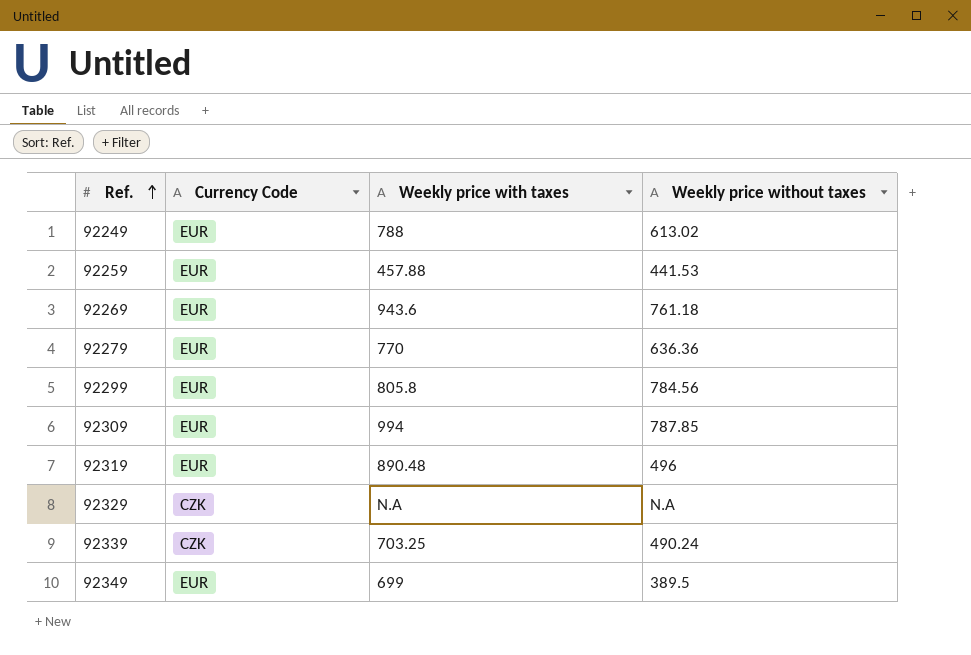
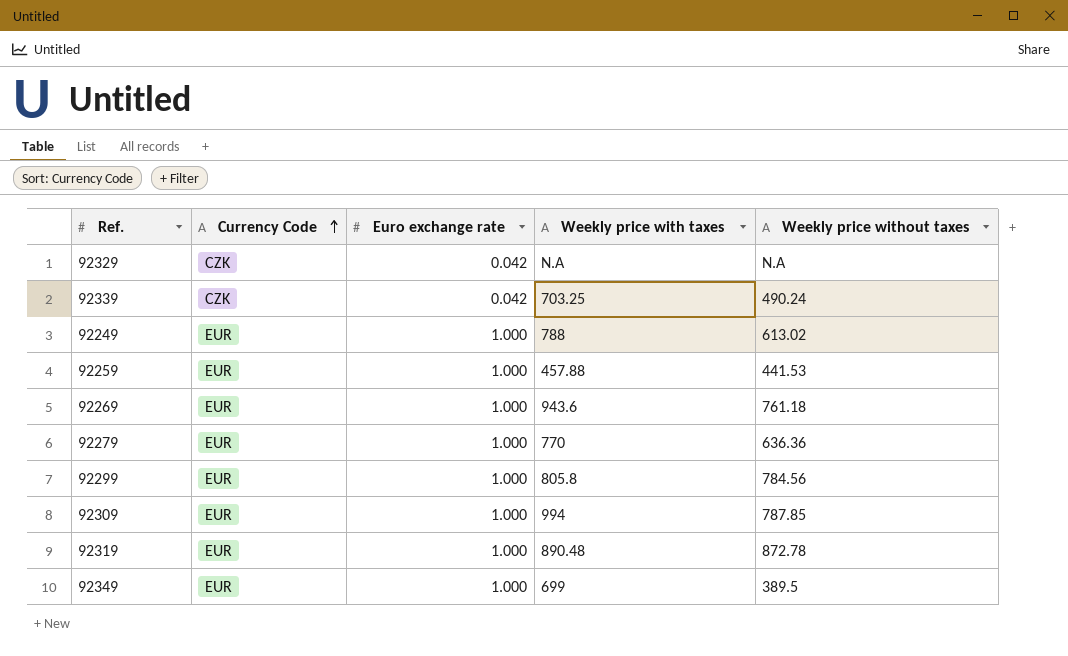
row order: Ref. ascending -> Currency Code ascending
column Euro exchange rate | position: none -> 3
92319 | Weekly price without taxes: 496 -> 872.78

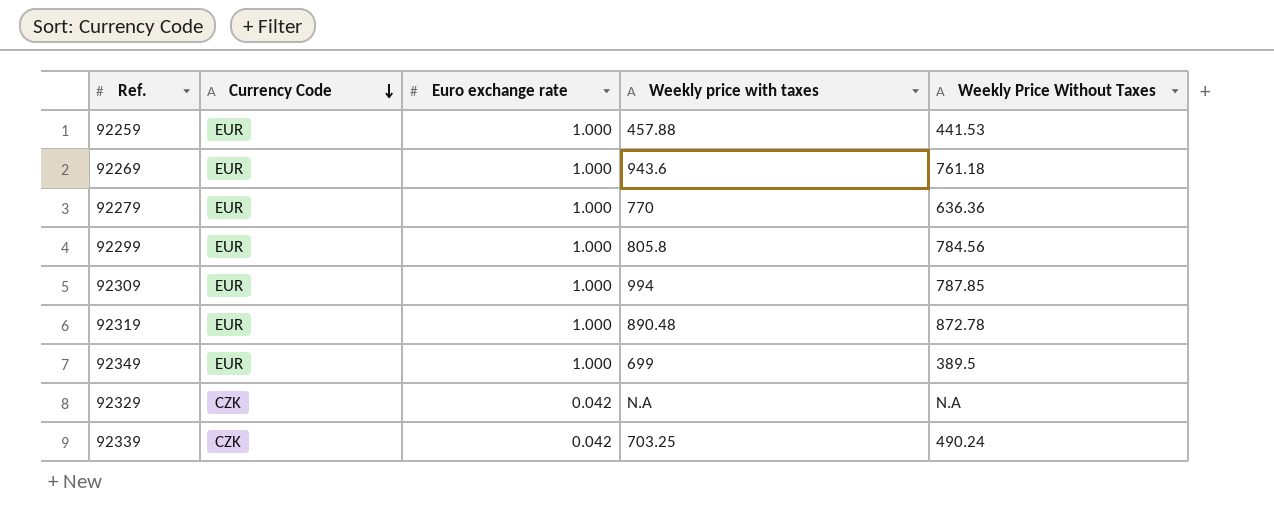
row order: Currency Code ascending -> Currency Code descending
column name: Weekly price without taxes -> Weekly Price Without Taxes
row 92249: EUR | 1.000 | 788 | 613.02 -> none

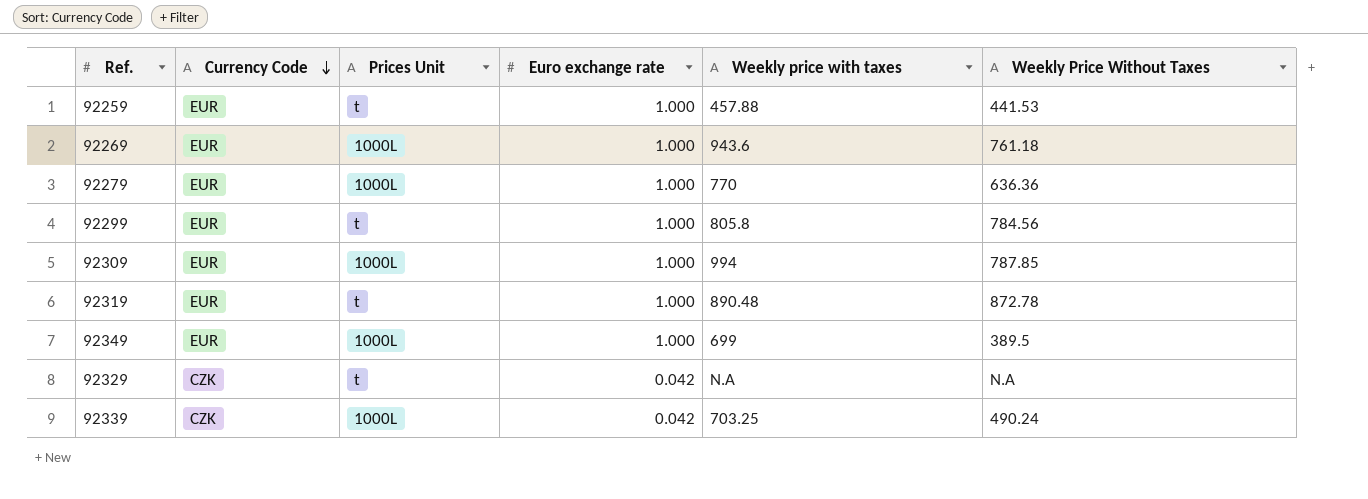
column Prices Unit | position: none -> 3

